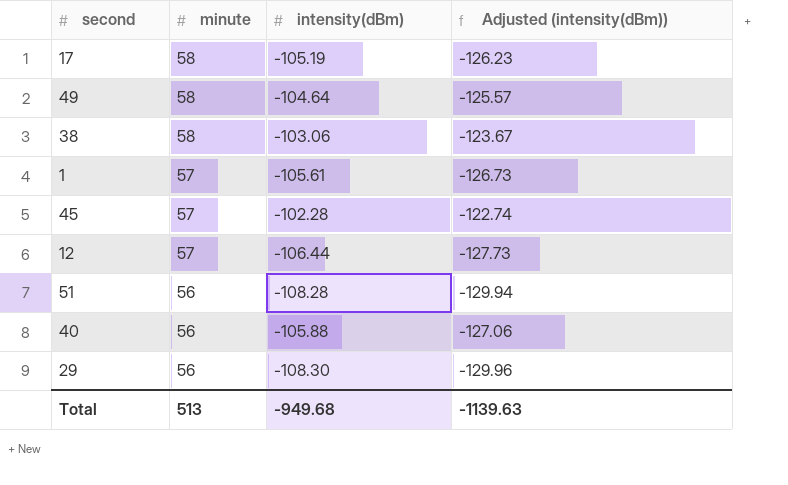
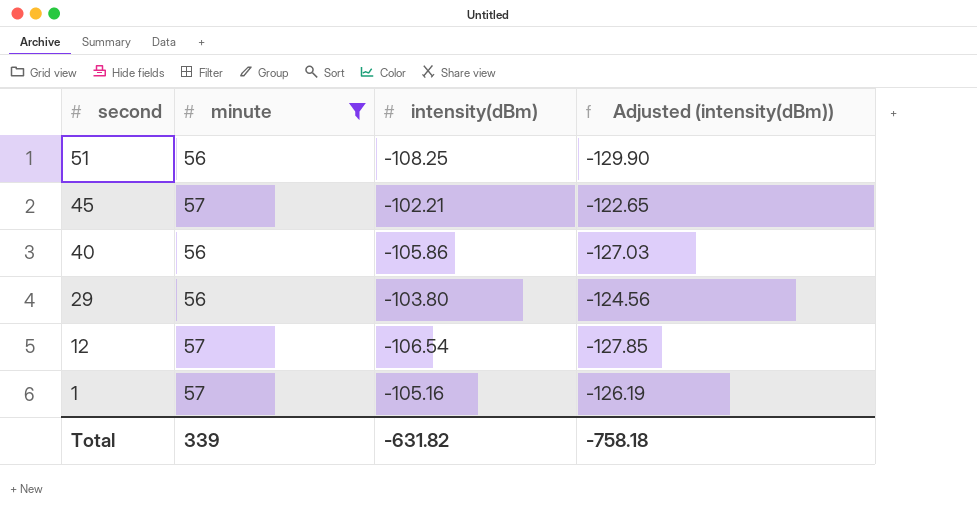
filter: none -> minute != 58
row order: minute descending -> second descending
51 | intensity(dBm): -108.28 -> -108.25
51 | Adjusted (intensity(dBm)): -129.94 -> -129.90
45 | intensity(dBm): -102.28 -> -102.21
45 | Adjusted (intensity(dBm)): -122.74 -> -122.65
40 | intensity(dBm): -105.88 -> -105.86
40 | Adjusted (intensity(dBm)): -127.06 -> -127.03
29 | intensity(dBm): -108.30 -> -103.80
29 | Adjusted (intensity(dBm)): -129.96 -> -124.56
12 | intensity(dBm): -106.44 -> -106.54
12 | Adjusted (intensity(dBm)): -127.73 -> -127.85
1 | intensity(dBm): -105.61 -> -105.16
1 | Adjusted (intensity(dBm)): -126.73 -> -126.19
Total | minute: 513 -> 339
Total | intensity(dBm): -949.68 -> -631.82
Total | Adjusted (intensity(dBm)): -1139.63 -> -758.18

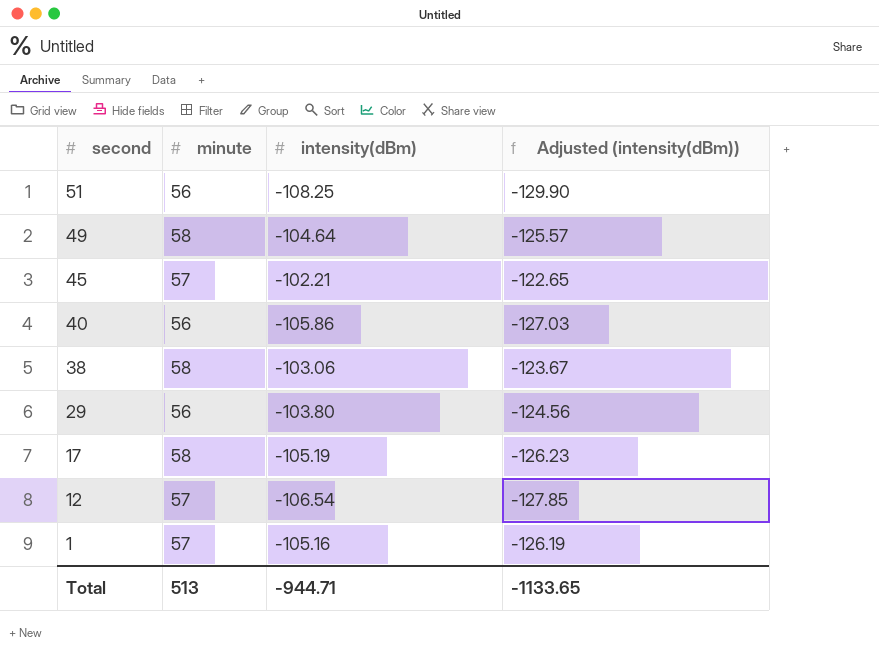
filter: minute != 58 -> none
Total | minute: 339 -> 513
Total | intensity(dBm): -631.82 -> -944.71
Total | Adjusted (intensity(dBm)): -758.18 -> -1133.65

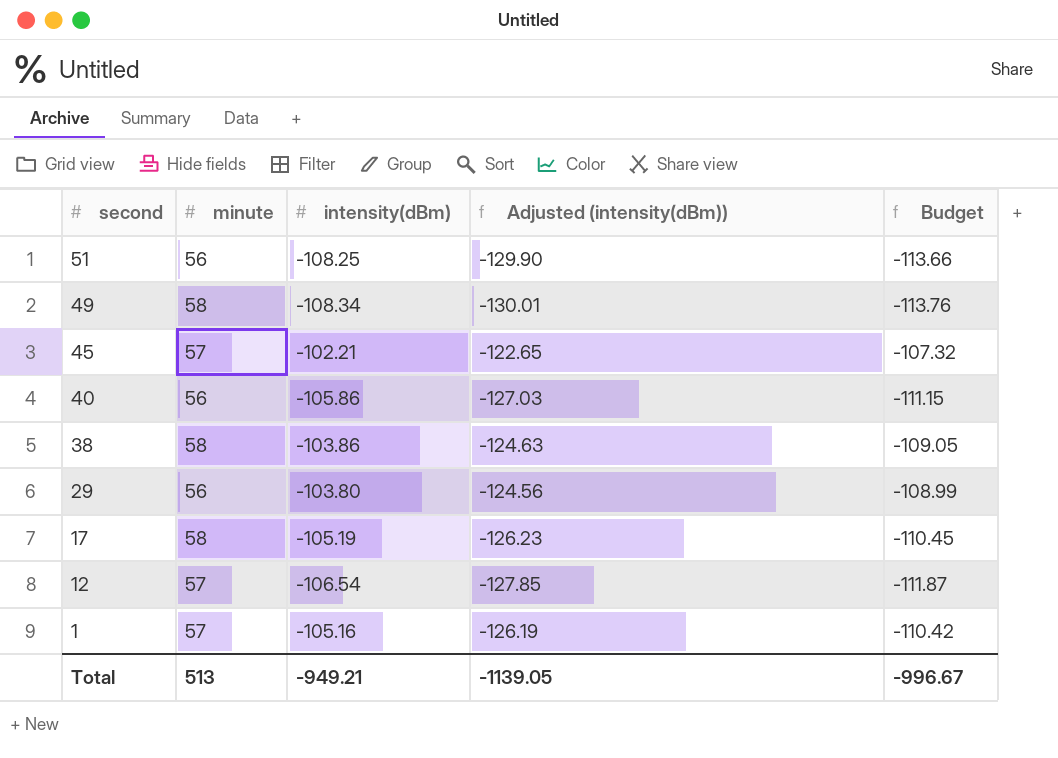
column Budget | formula: none -> [intensity(dBm)] * 1.05
49 | intensity(dBm): -104.64 -> -108.34
49 | Adjusted (intensity(dBm)): -125.57 -> -130.01
38 | intensity(dBm): -103.06 -> -103.86
38 | Adjusted (intensity(dBm)): -123.67 -> -124.63
Total | intensity(dBm): -944.71 -> -949.21
Total | Adjusted (intensity(dBm)): -1133.65 -> -1139.05

